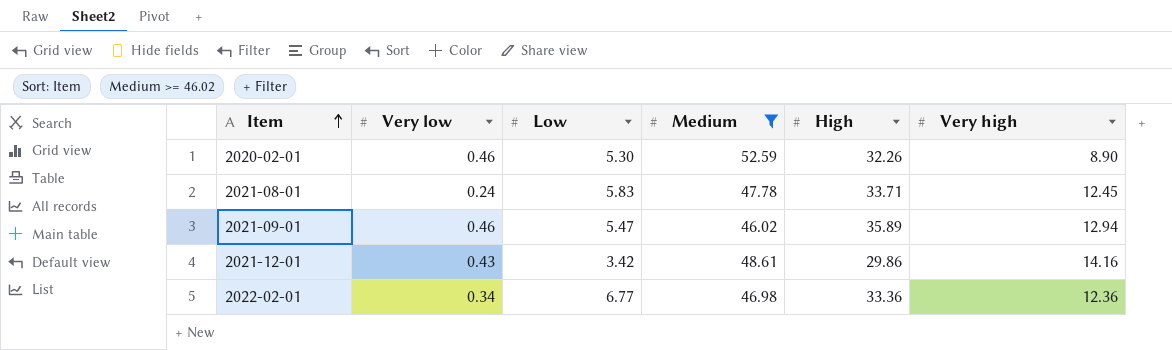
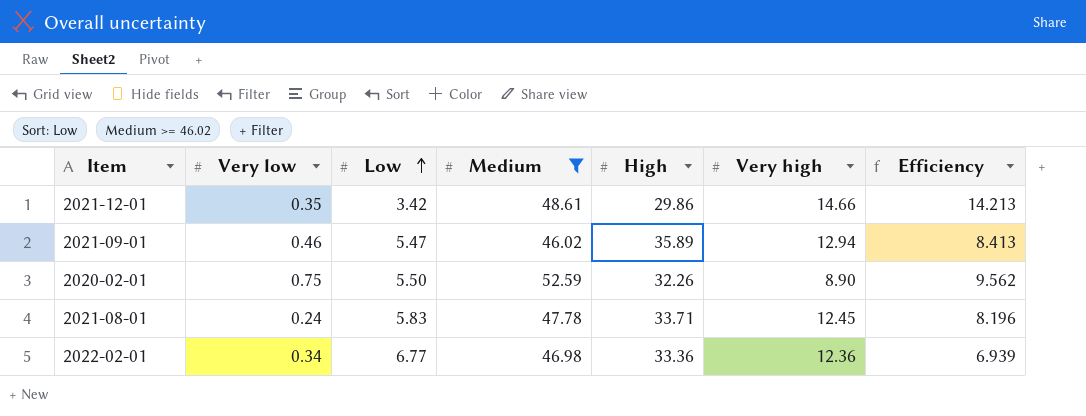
row order: Item ascending -> Low ascending
column Efficiency | formula: none -> [Medium] / [Low]
2021-12-01 | Very low: 0.43 -> 0.35
2021-12-01 | Very high: 14.16 -> 14.66
2020-02-01 | Very low: 0.46 -> 0.75
2020-02-01 | Low: 5.30 -> 5.50

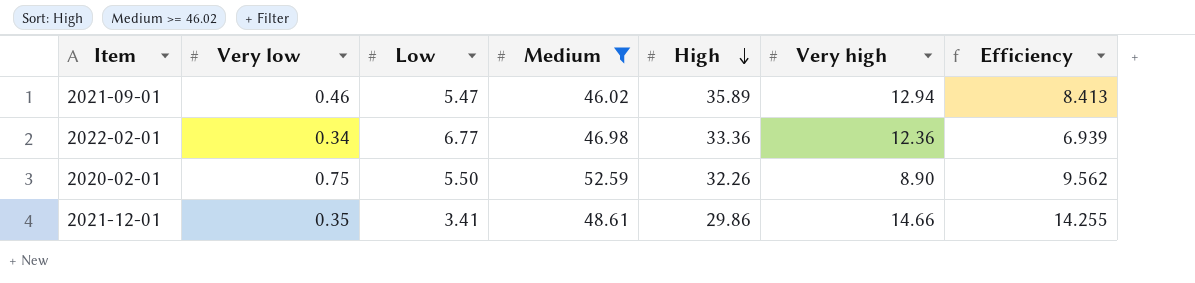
row order: Low ascending -> High descending
row 2021-08-01: 0.24 | 5.83 | 47.78 | 33.71 | 12.45 | 8.196 -> none
2021-12-01 | Low: 3.42 -> 3.41
2021-12-01 | Efficiency: 14.213 -> 14.255

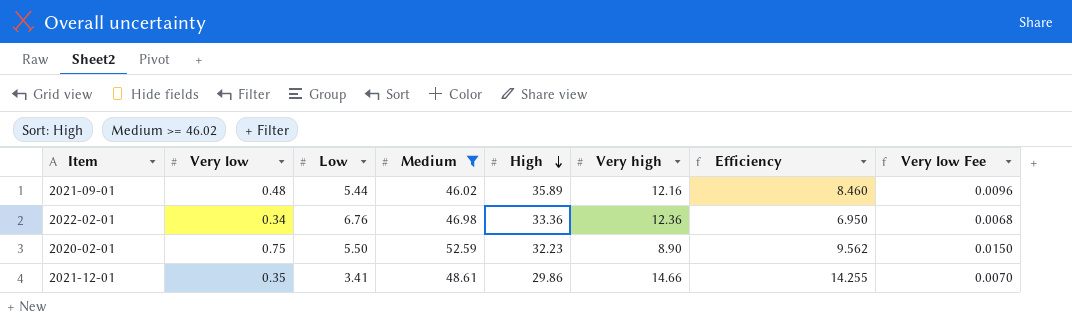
column Very low Fee | formula: none -> [Very low] * 0.02
2021-09-01 | Very low: 0.46 -> 0.48
2021-09-01 | Low: 5.47 -> 5.44
2021-09-01 | Very high: 12.94 -> 12.16
2021-09-01 | Efficiency: 8.413 -> 8.460
2022-02-01 | Low: 6.77 -> 6.76
2022-02-01 | Efficiency: 6.939 -> 6.950
2020-02-01 | High: 32.26 -> 32.23

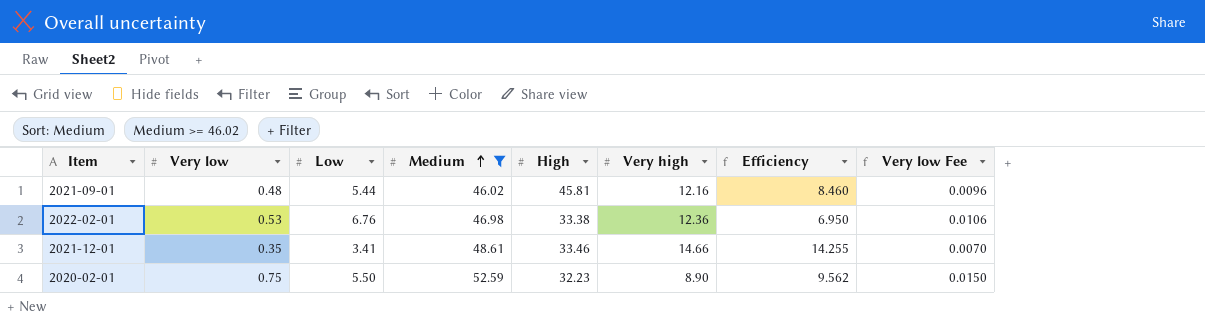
row order: High descending -> Medium ascending
2021-09-01 | High: 35.89 -> 45.81
2022-02-01 | Very low: 0.34 -> 0.53
2022-02-01 | High: 33.36 -> 33.38
2022-02-01 | Very low Fee: 0.0068 -> 0.0106
2021-12-01 | High: 29.86 -> 33.46

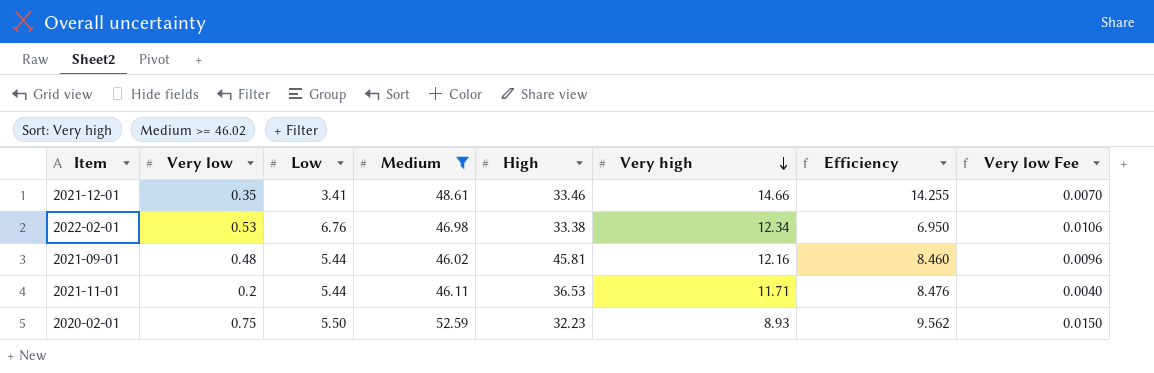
row order: Medium ascending -> Very high descending
2022-02-01 | Very high: 12.36 -> 12.34
row 2021-11-01: none -> 0.2 | 5.44 | 46.11 | 36.53 | 11.71 | 8.476 | 0.0040
2020-02-01 | Very high: 8.90 -> 8.93

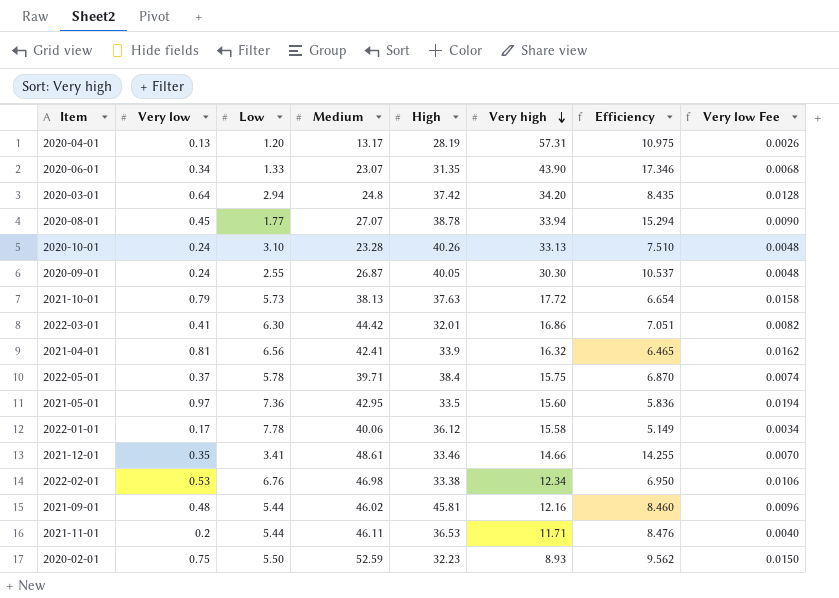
filter: Medium >= 46.02 -> none

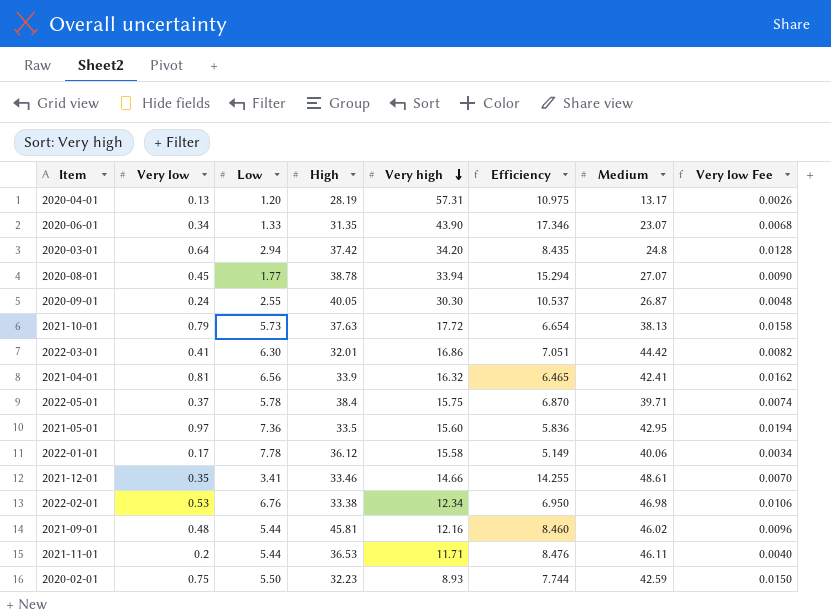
column Medium | position: 4 -> 7
row 2020-10-01: 0.24 | 3.10 | 23.28 | 40.26 | 33.13 | 7.510 | 0.0048 -> none
2020-02-01 | Efficiency: 9.562 -> 7.744
2020-02-01 | Medium: 52.59 -> 42.59

